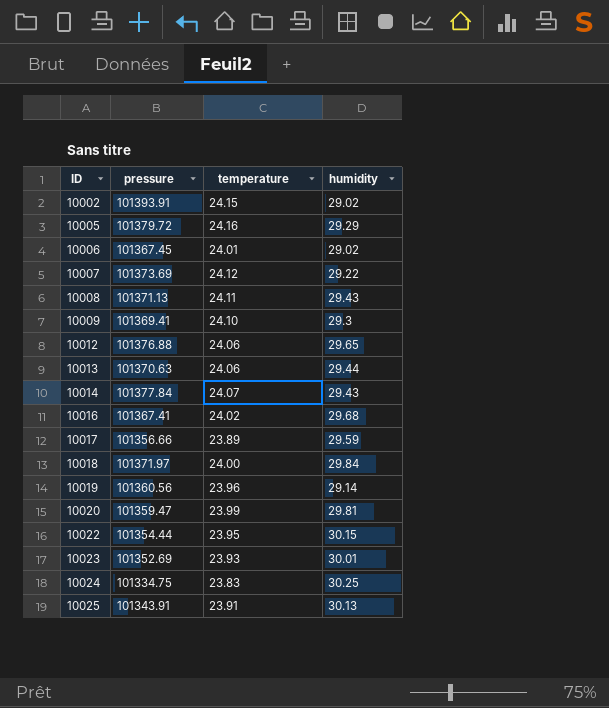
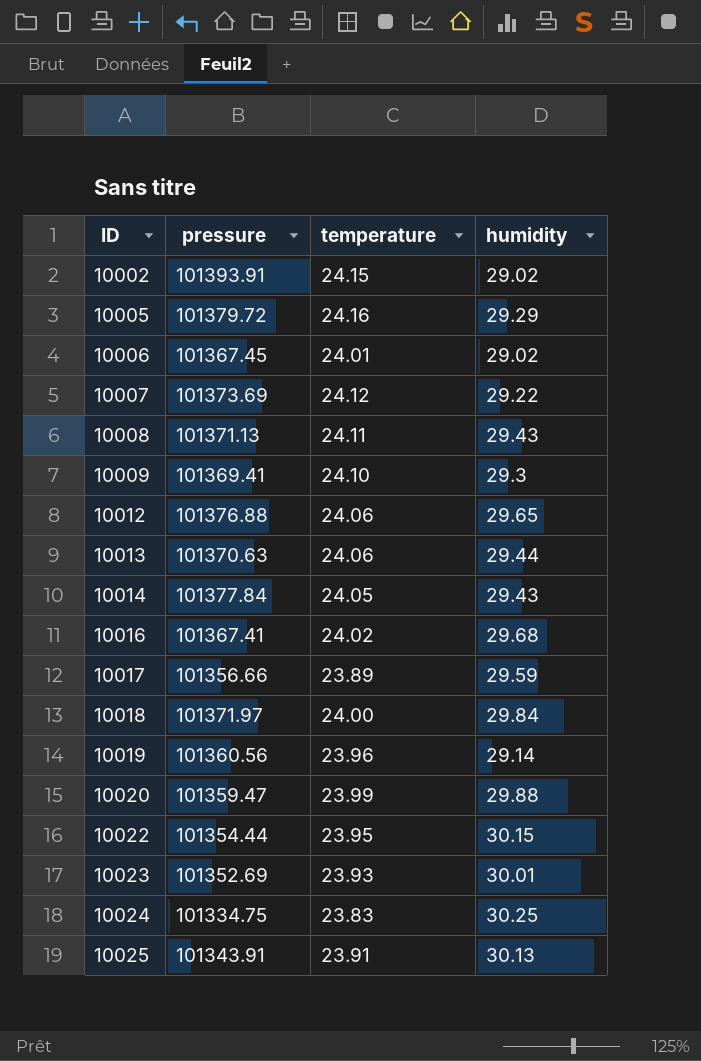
10014 | temperature: 24.07 -> 24.05
10020 | humidity: 29.81 -> 29.88

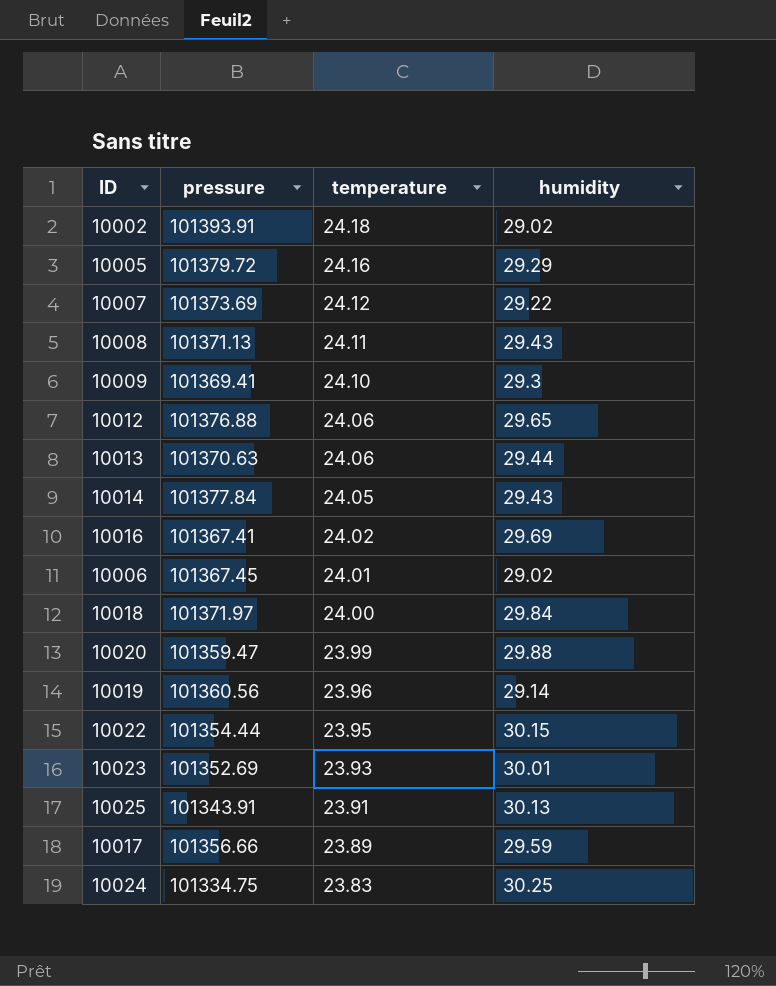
row order: ID ascending -> temperature descending
10002 | temperature: 24.15 -> 24.18
10016 | humidity: 29.68 -> 29.69

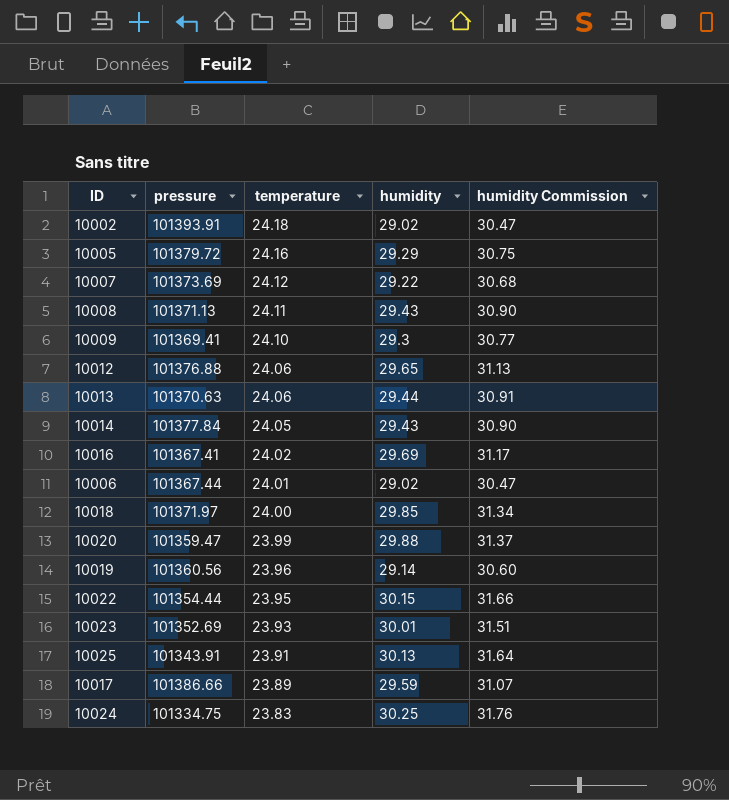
column humidity Commission | formula: none -> [humidity] * 1.05
10006 | pressure: 101367.45 -> 101367.44
10018 | humidity: 29.84 -> 29.85
10017 | pressure: 101356.66 -> 101386.66

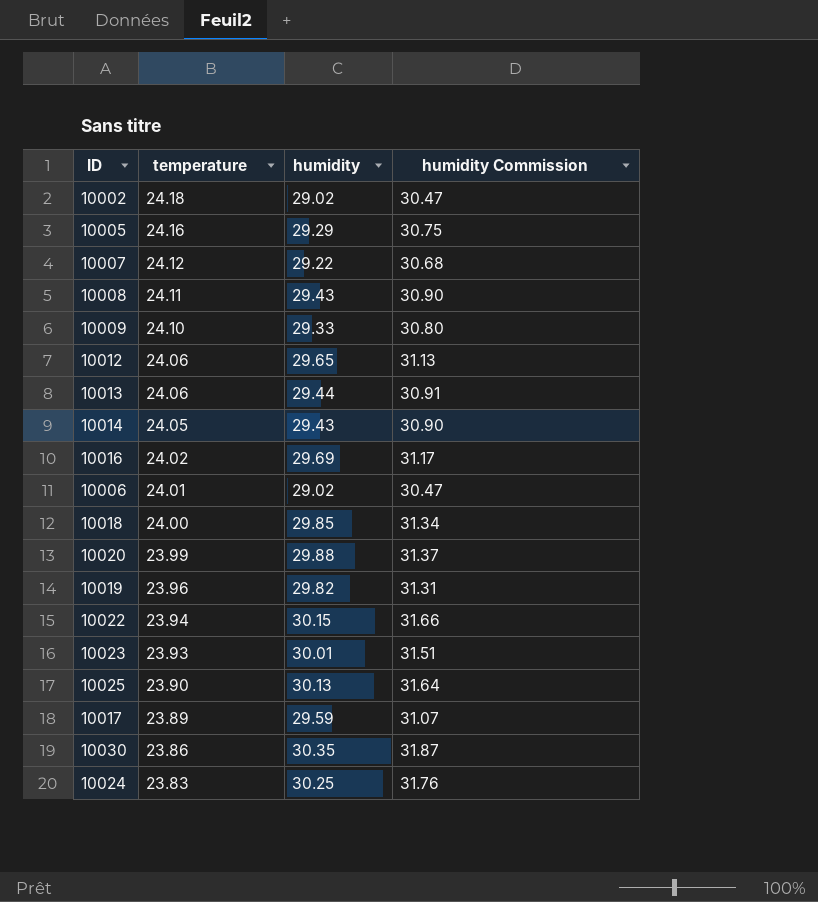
column pressure | position: 2 -> none
10009 | humidity: 29.3 -> 29.33
10009 | humidity Commission: 30.77 -> 30.80
10019 | humidity: 29.14 -> 29.82
10019 | humidity Commission: 30.60 -> 31.31
10022 | temperature: 23.95 -> 23.94
10025 | temperature: 23.91 -> 23.90
row 10030: none -> 23.86 | 30.35 | 31.87

